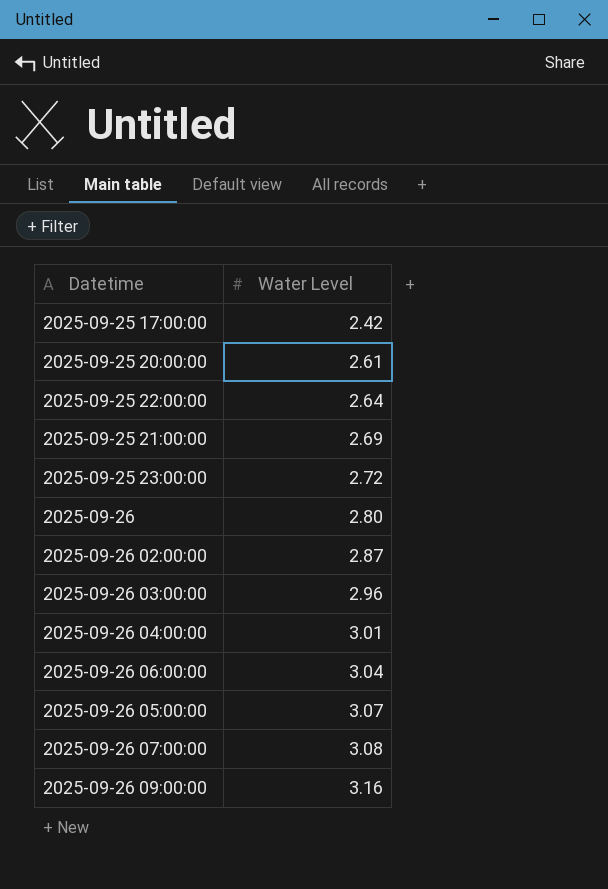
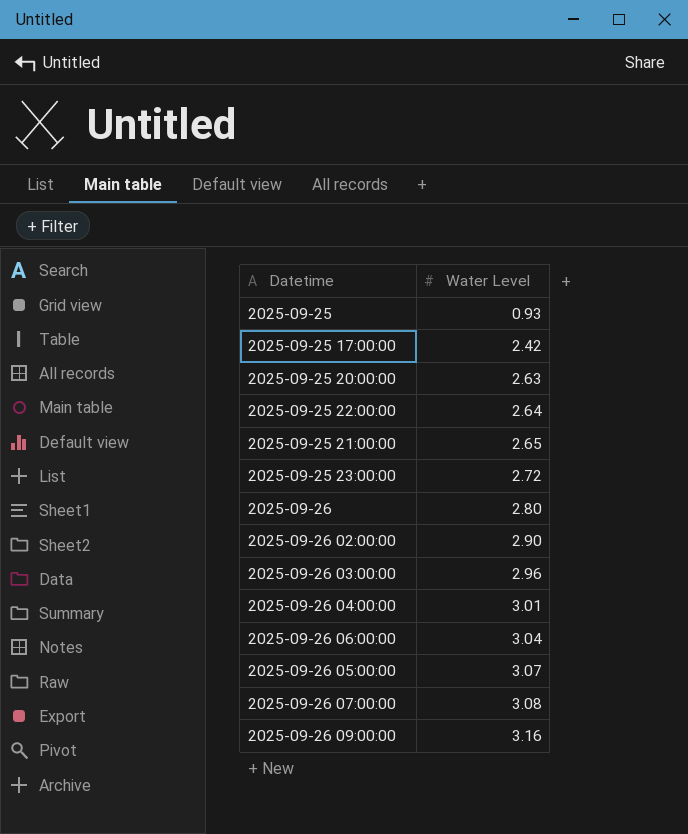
row 2025-09-25: none -> 0.93
2025-09-25 20:00:00 | Water Level: 2.61 -> 2.63
2025-09-25 21:00:00 | Water Level: 2.69 -> 2.65
2025-09-26 02:00:00 | Water Level: 2.87 -> 2.90

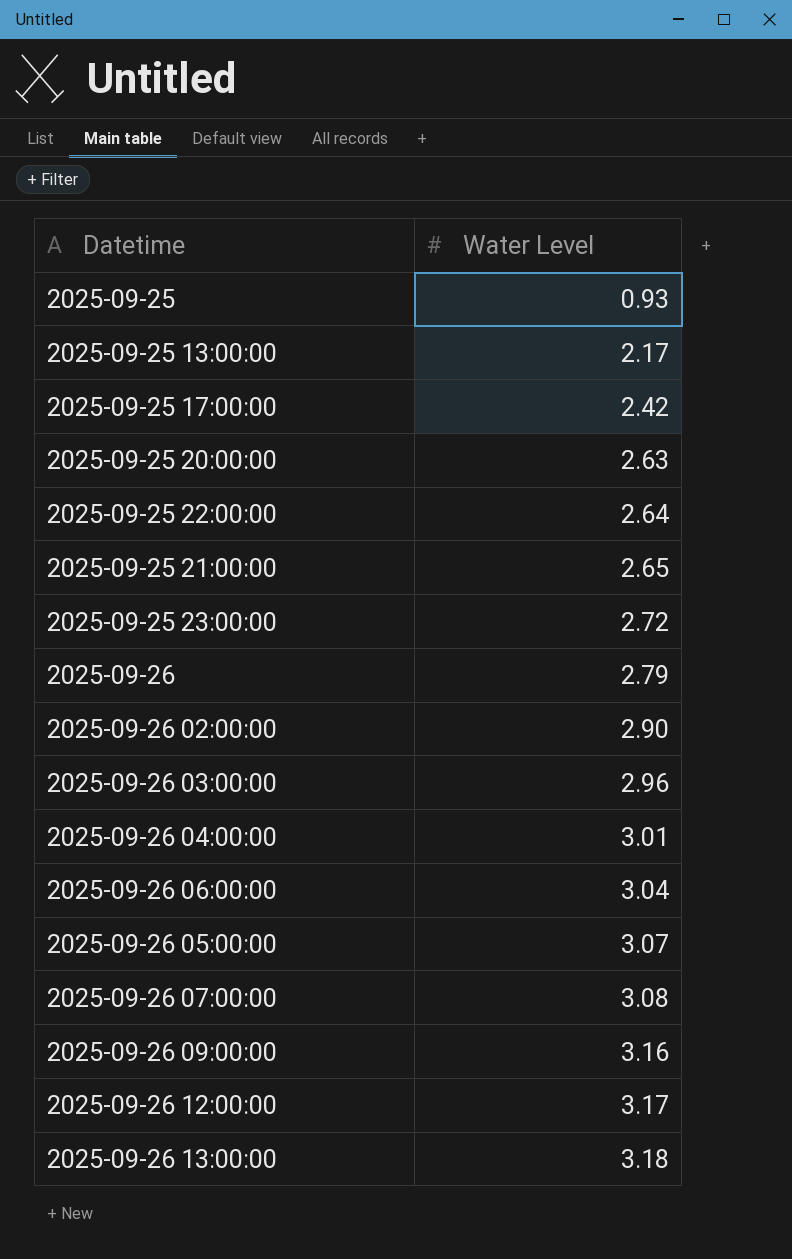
row 2025-09-25 13:00:00: none -> 2.17
2025-09-26 | Water Level: 2.80 -> 2.79
row 2025-09-26 12:00:00: none -> 3.17
row 2025-09-26 13:00:00: none -> 3.18

